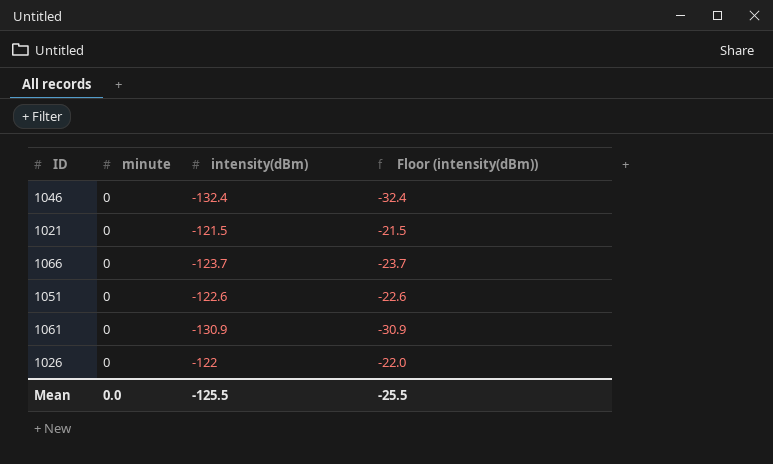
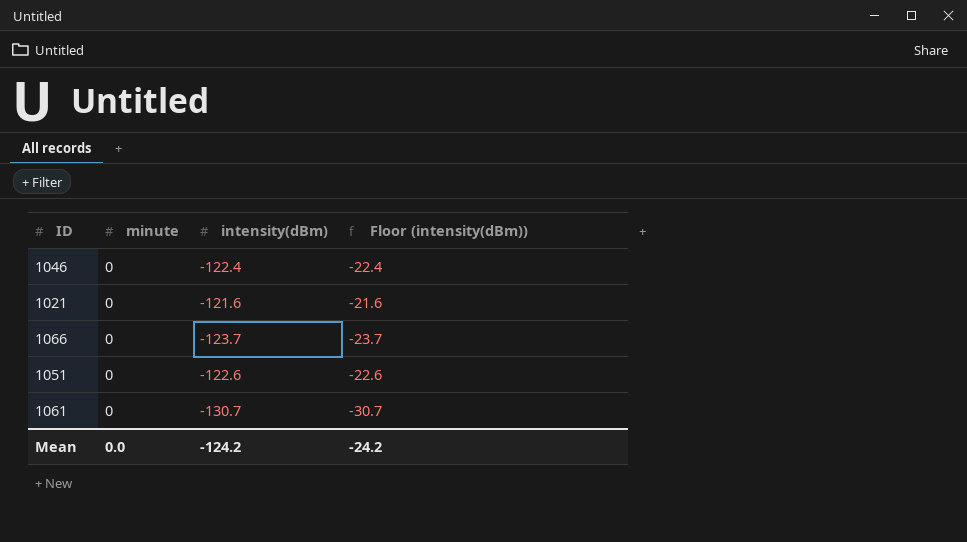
row 1026: 0 | -122 | -22.0 -> none
1046 | intensity(dBm): -132.4 -> -122.4
1046 | Floor (intensity(dBm)): -32.4 -> -22.4
1021 | intensity(dBm): -121.5 -> -121.6
1021 | Floor (intensity(dBm)): -21.5 -> -21.6
1061 | intensity(dBm): -130.9 -> -130.7
1061 | Floor (intensity(dBm)): -30.9 -> -30.7
Mean | intensity(dBm): -125.5 -> -124.2
Mean | Floor (intensity(dBm)): -25.5 -> -24.2

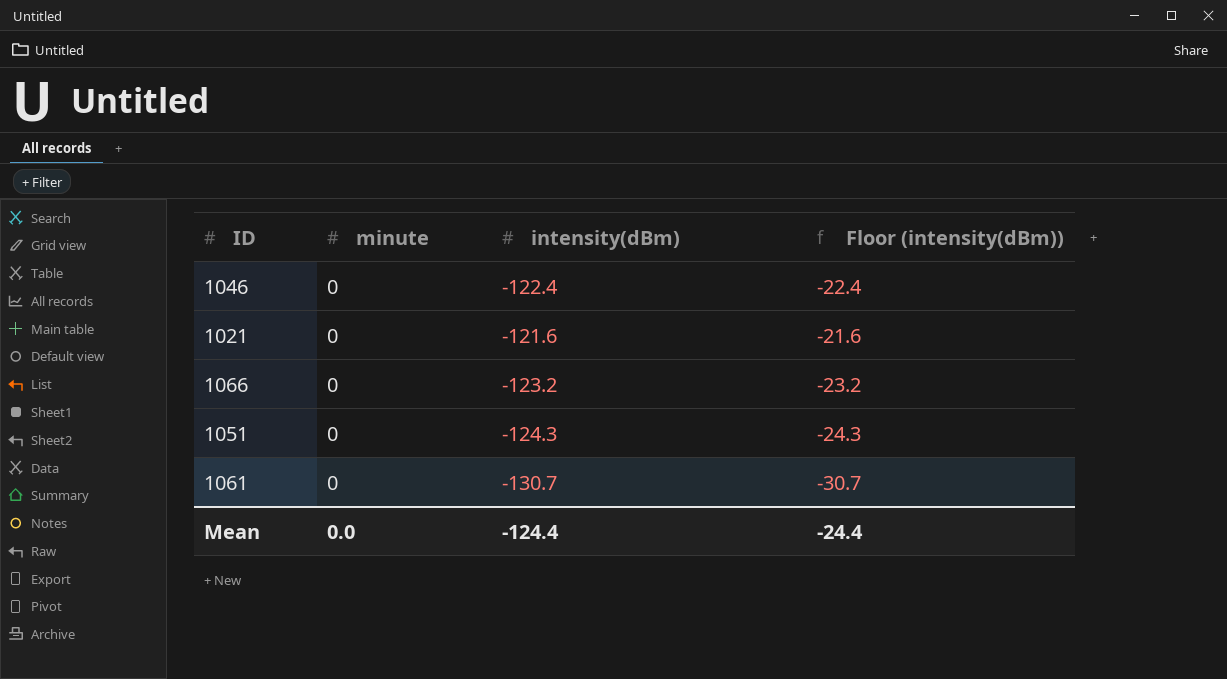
1066 | intensity(dBm): -123.7 -> -123.2
1066 | Floor (intensity(dBm)): -23.7 -> -23.2
1051 | intensity(dBm): -122.6 -> -124.3
1051 | Floor (intensity(dBm)): -22.6 -> -24.3
Mean | intensity(dBm): -124.2 -> -124.4
Mean | Floor (intensity(dBm)): -24.2 -> -24.4

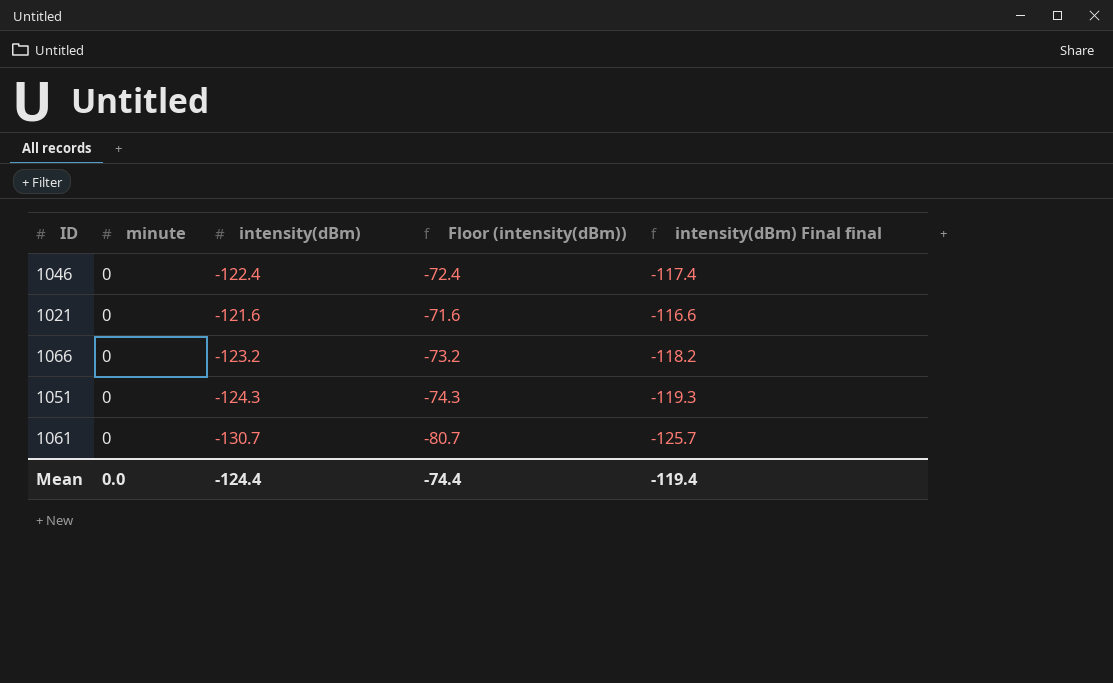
column Floor (intensity(dBm)) | formula: [intensity(dBm)] + 100 -> [intensity(dBm)] + 50
column intensity(dBm) Final final | formula: none -> [intensity(dBm)] + 5
Mean | Floor (intensity(dBm)): -24.4 -> -74.4

